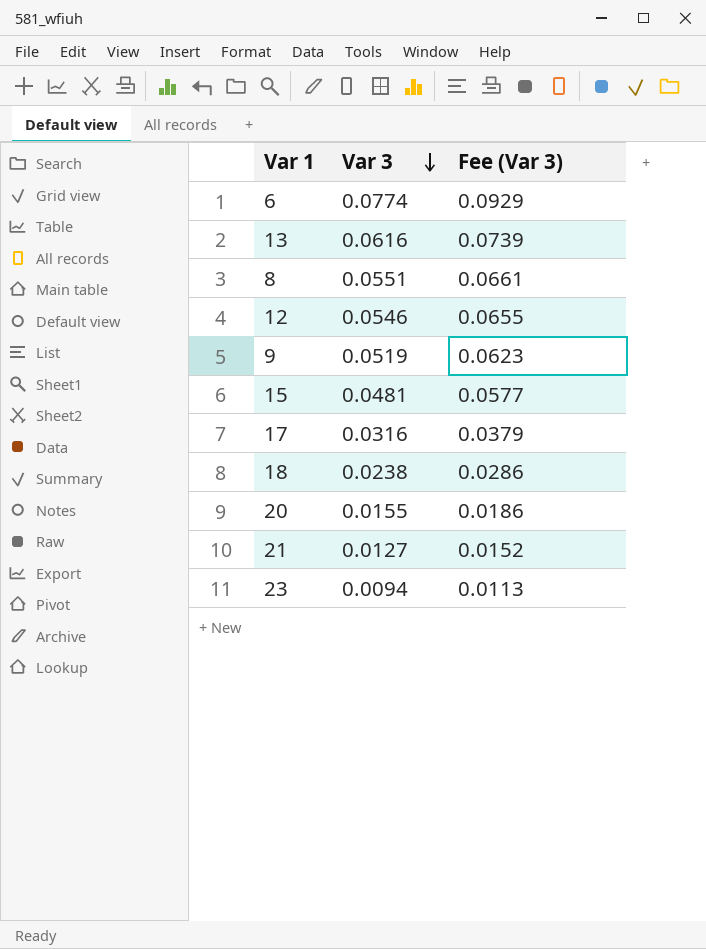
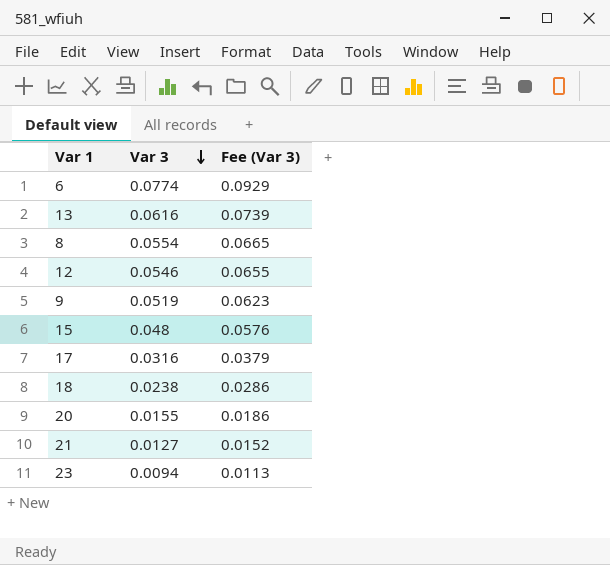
8 | Var 3: 0.0551 -> 0.0554
8 | Fee (Var 3): 0.0661 -> 0.0665
15 | Var 3: 0.0481 -> 0.048
15 | Fee (Var 3): 0.0577 -> 0.0576

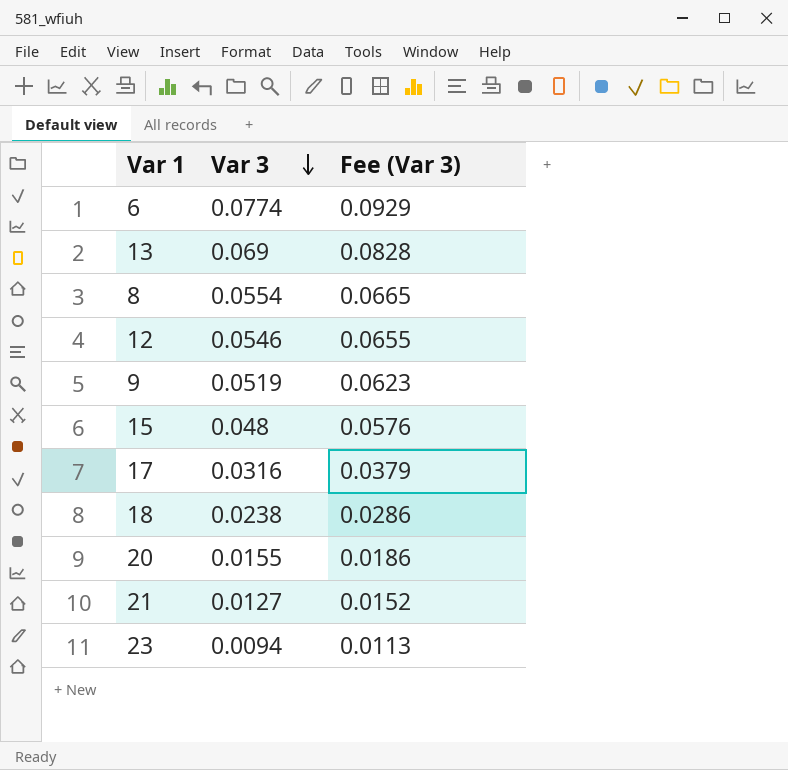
13 | Var 3: 0.0616 -> 0.069
13 | Fee (Var 3): 0.0739 -> 0.0828

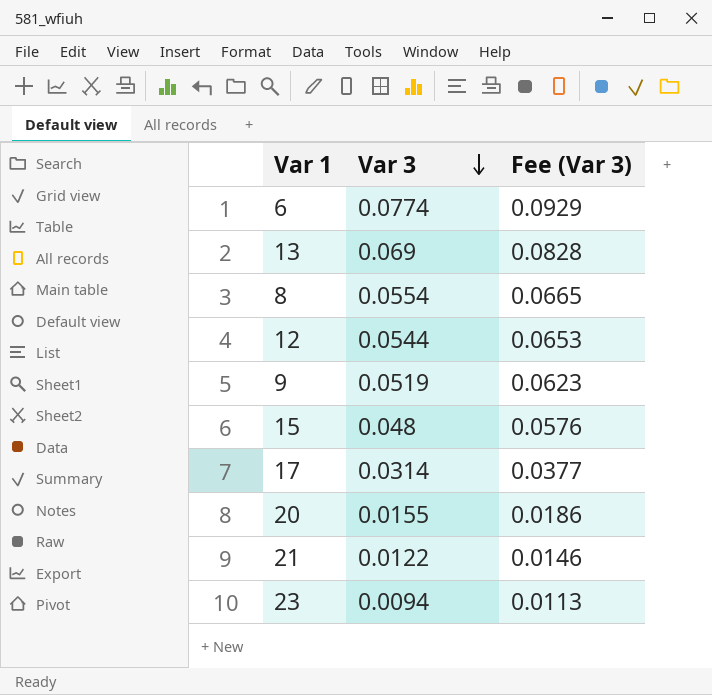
row 18: 0.0238 | 0.0286 -> none
12 | Var 3: 0.0546 -> 0.0544
12 | Fee (Var 3): 0.0655 -> 0.0653
17 | Var 3: 0.0316 -> 0.0314
17 | Fee (Var 3): 0.0379 -> 0.0377
21 | Var 3: 0.0127 -> 0.0122
21 | Fee (Var 3): 0.0152 -> 0.0146

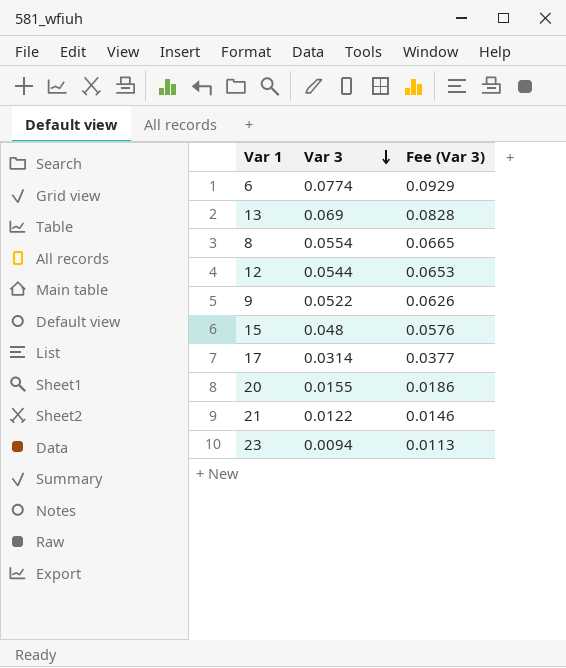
9 | Var 3: 0.0519 -> 0.0522
9 | Fee (Var 3): 0.0623 -> 0.0626

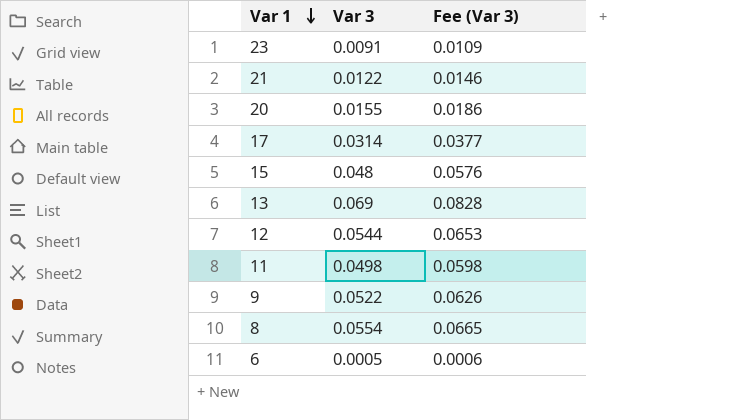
row order: Var 3 descending -> Var 1 descending
23 | Var 3: 0.0094 -> 0.0091
23 | Fee (Var 3): 0.0113 -> 0.0109
row 11: none -> 0.0498 | 0.0598
6 | Var 3: 0.0774 -> 0.0005
6 | Fee (Var 3): 0.0929 -> 0.0006

